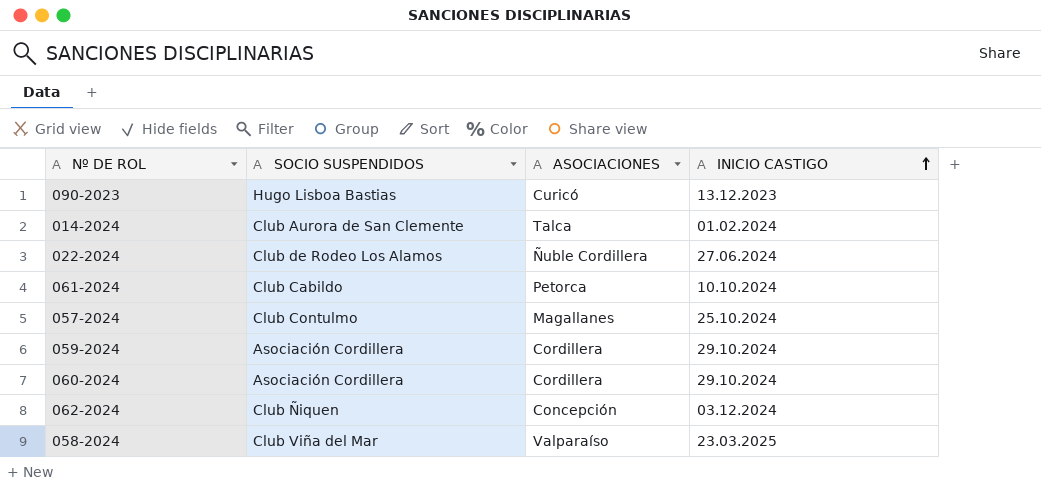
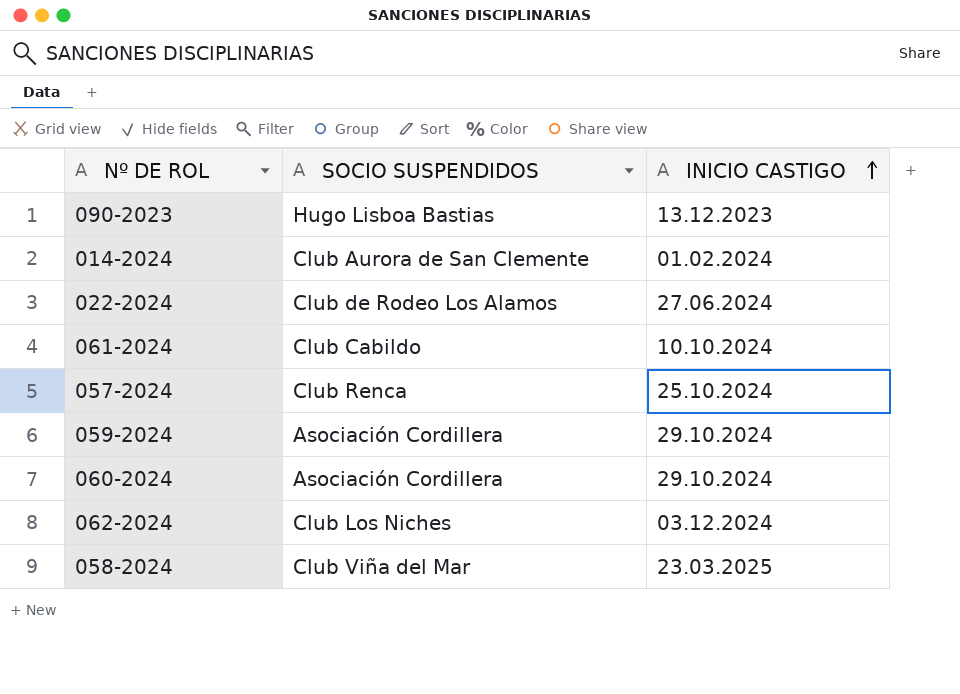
column ASOCIACIONES | position: 3 -> none
057-2024 | SOCIO SUSPENDIDOS: Club Contulmo -> Club Renca
062-2024 | SOCIO SUSPENDIDOS: Club Ñiquen -> Club Los Niches

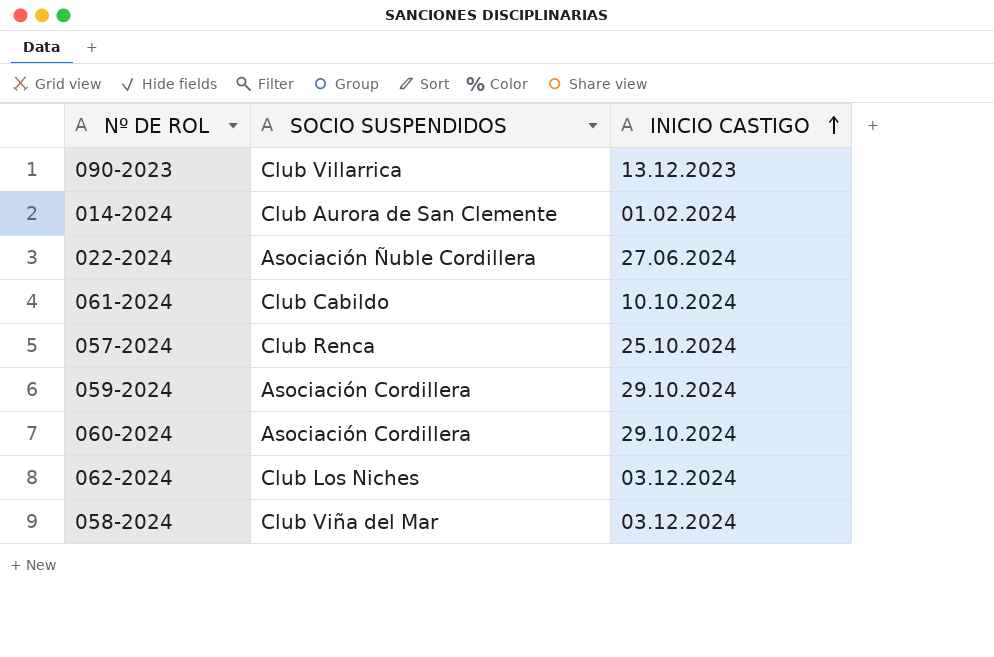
090-2023 | SOCIO SUSPENDIDOS: Hugo Lisboa Bastias -> Club Villarrica
022-2024 | SOCIO SUSPENDIDOS: Club de Rodeo Los Alamos -> Asociación Ñuble Cordillera
058-2024 | INICIO CASTIGO: 23.03.2025 -> 03.12.2024

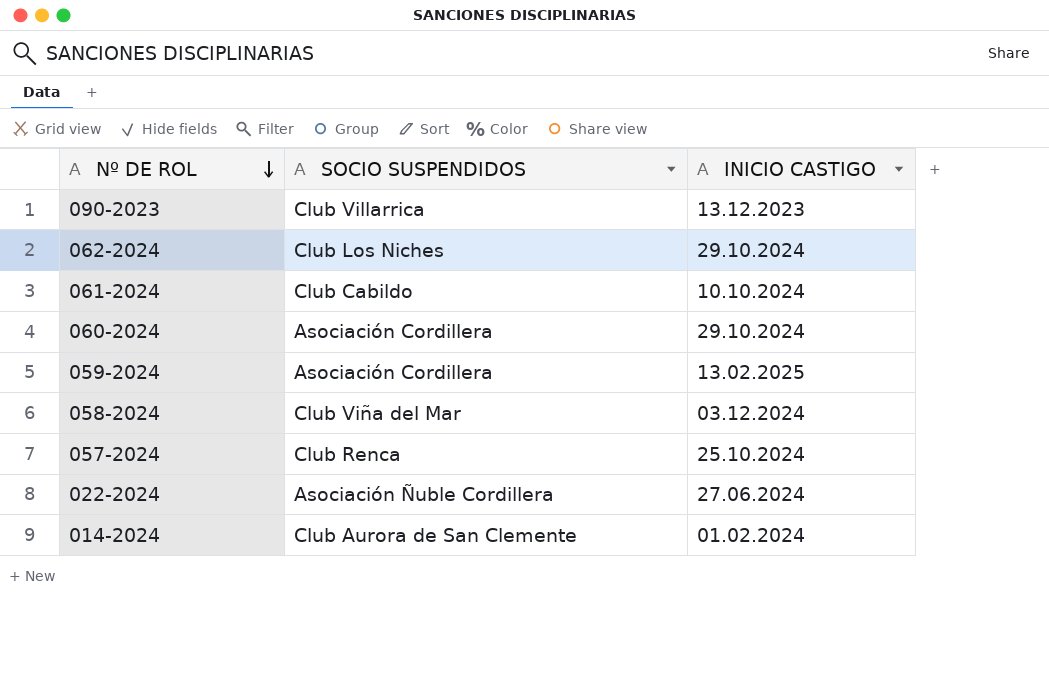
row order: INICIO CASTIGO ascending -> Nº DE ROL descending
062-2024 | INICIO CASTIGO: 03.12.2024 -> 29.10.2024
059-2024 | INICIO CASTIGO: 29.10.2024 -> 13.02.2025

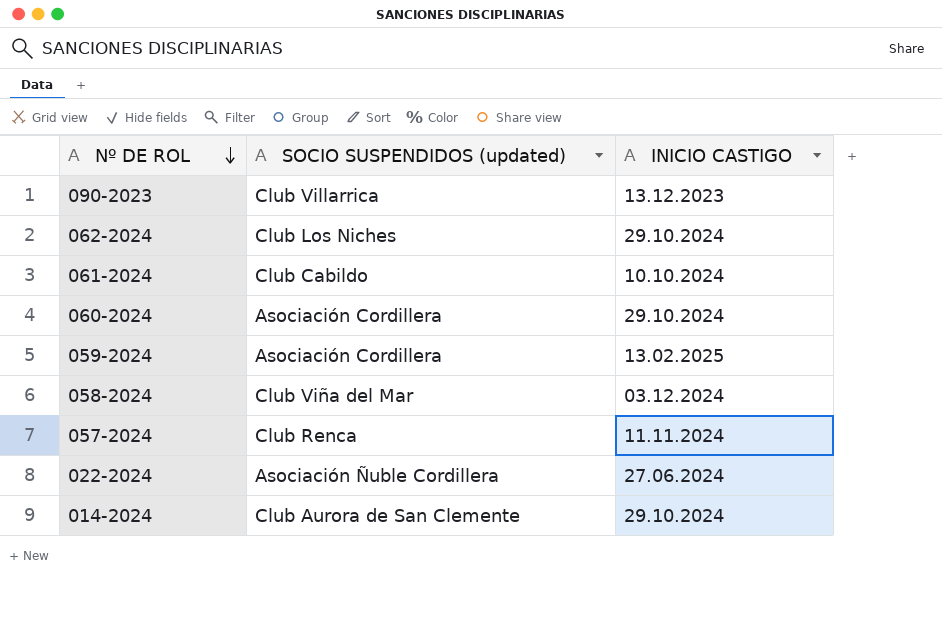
column name: SOCIO SUSPENDIDOS -> SOCIO SUSPENDIDOS (updated)
057-2024 | INICIO CASTIGO: 25.10.2024 -> 11.11.2024
014-2024 | INICIO CASTIGO: 01.02.2024 -> 29.10.2024

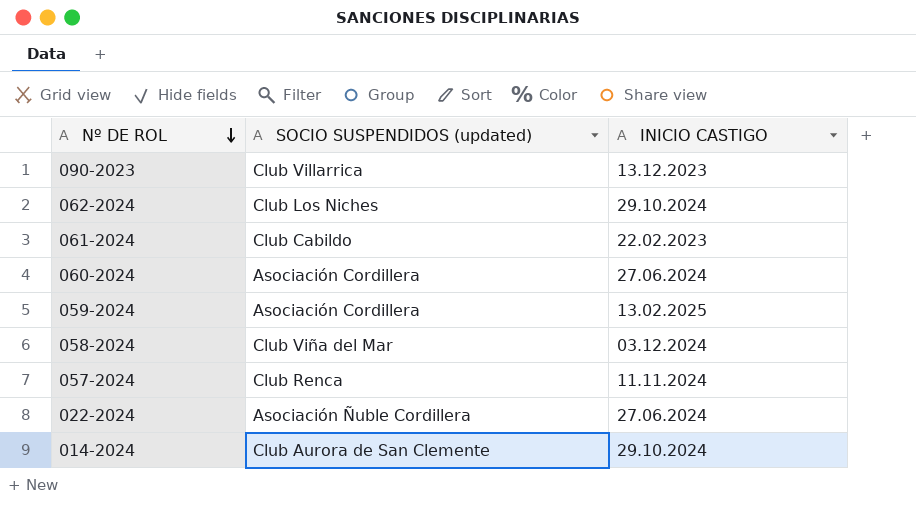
061-2024 | INICIO CASTIGO: 10.10.2024 -> 22.02.2023
060-2024 | INICIO CASTIGO: 29.10.2024 -> 27.06.2024

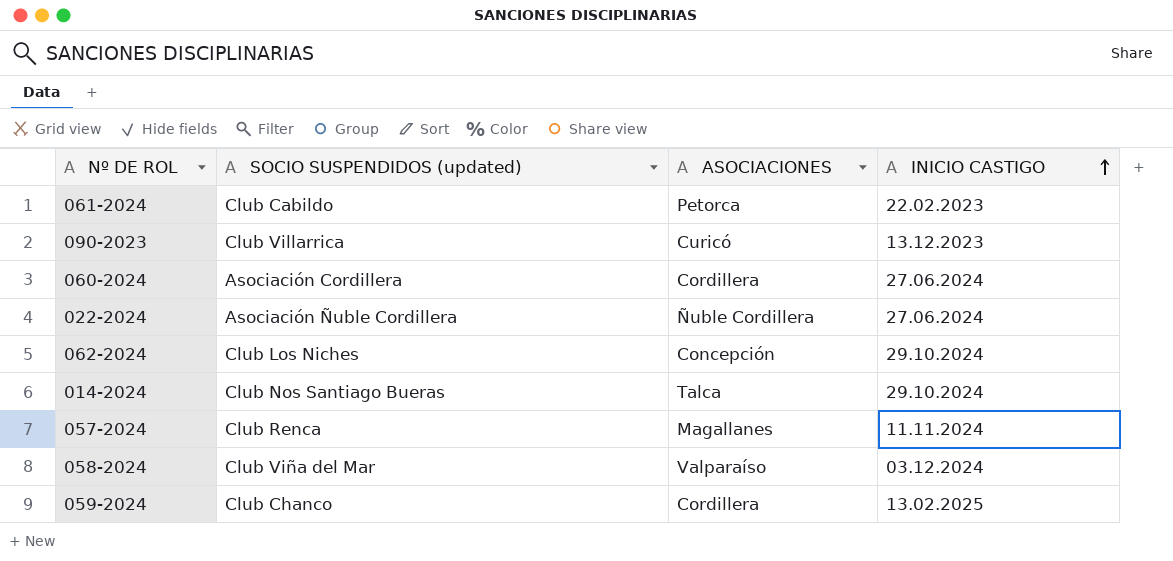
row order: Nº DE ROL descending -> INICIO CASTIGO ascending
column ASOCIACIONES | position: none -> 3
014-2024 | SOCIO SUSPENDIDOS (updated): Club Aurora de San Clemente -> Club Nos Santiago Bueras
059-2024 | SOCIO SUSPENDIDOS (updated): Asociación Cordillera -> Club Chanco

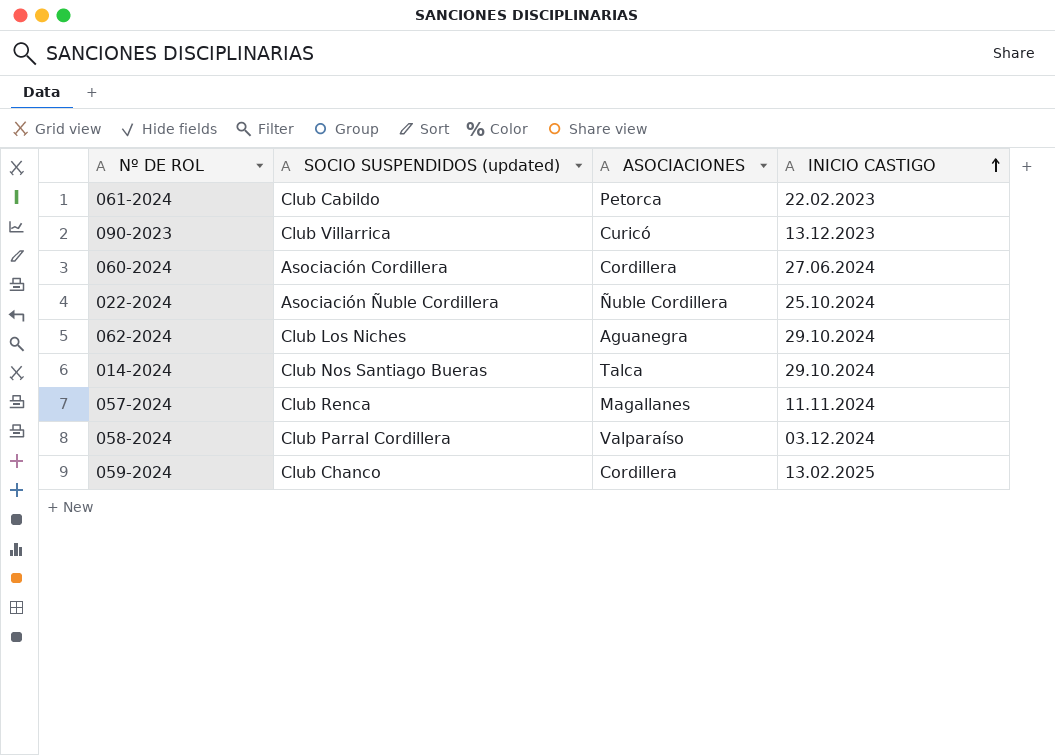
022-2024 | INICIO CASTIGO: 27.06.2024 -> 25.10.2024
062-2024 | ASOCIACIONES: Concepción -> Aguanegra
058-2024 | SOCIO SUSPENDIDOS (updated): Club Viña del Mar -> Club Parral Cordillera

